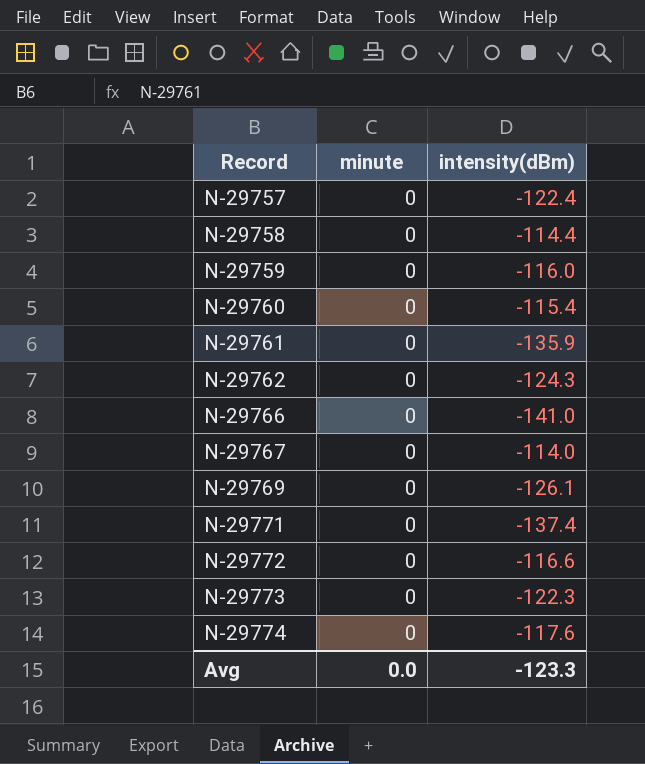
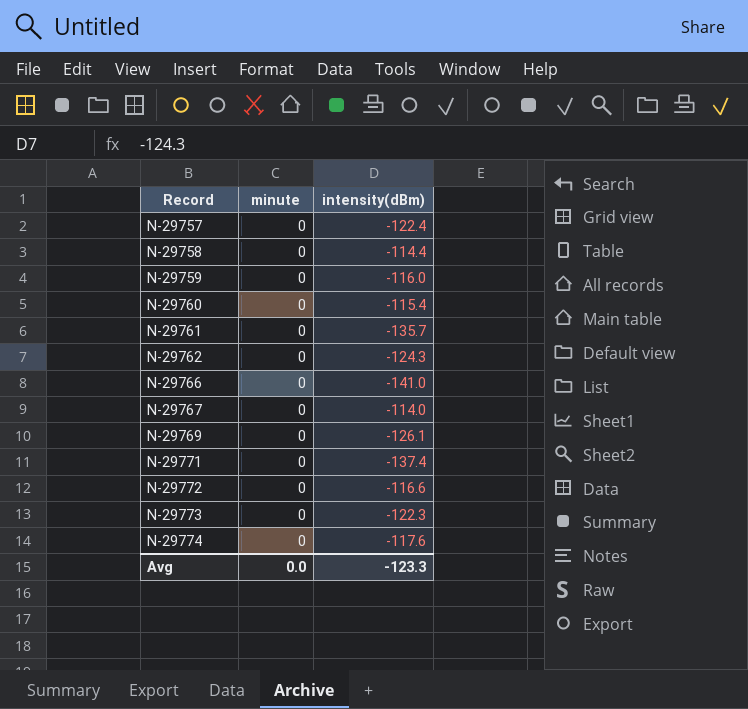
N-29761 | intensity(dBm): -135.9 -> -135.7

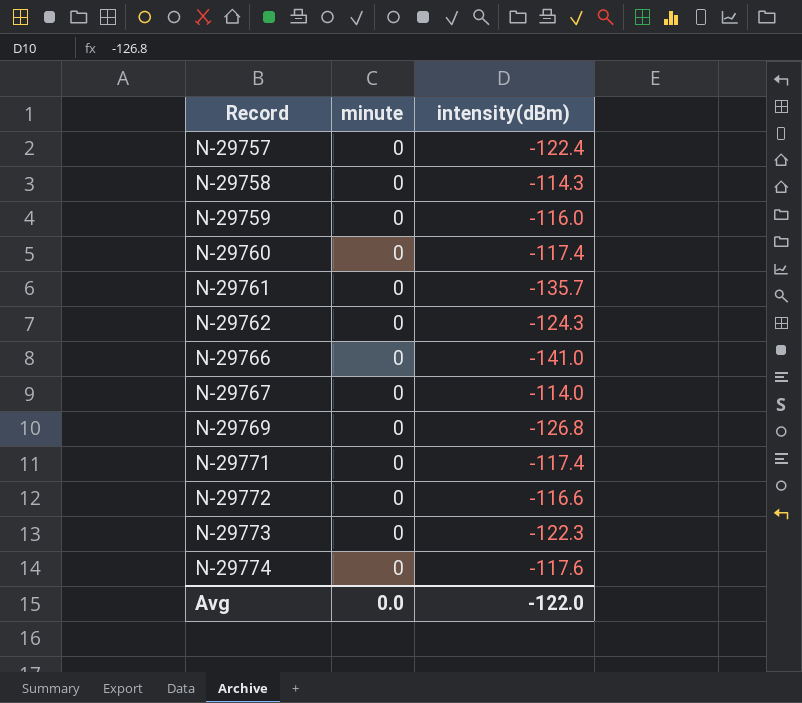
N-29758 | intensity(dBm): -114.4 -> -114.3
N-29760 | intensity(dBm): -115.4 -> -117.4
N-29769 | intensity(dBm): -126.1 -> -126.8
N-29771 | intensity(dBm): -137.4 -> -117.4
Avg | intensity(dBm): -123.3 -> -122.0

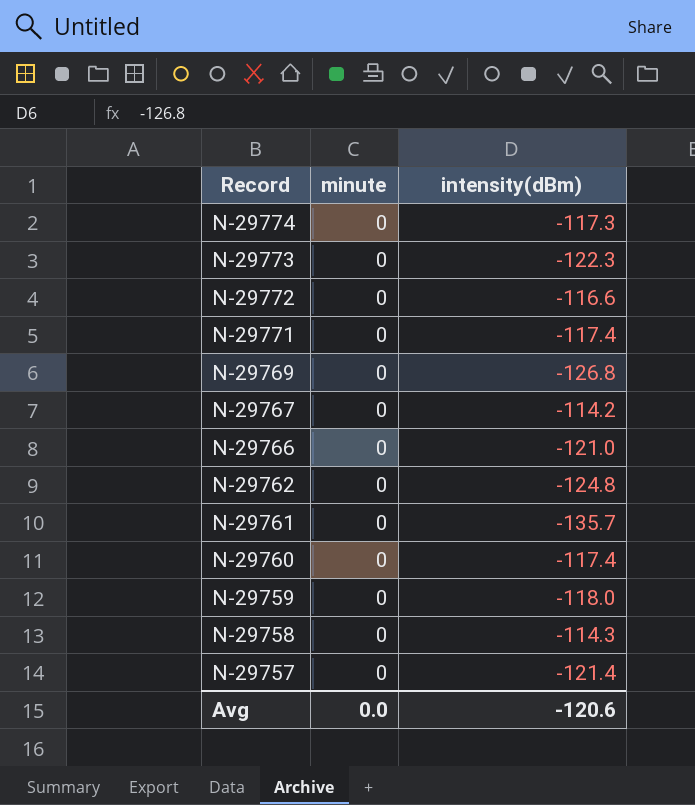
row order: Record ascending -> Record descending
N-29774 | intensity(dBm): -117.6 -> -117.3
N-29767 | intensity(dBm): -114.0 -> -114.2
N-29766 | intensity(dBm): -141.0 -> -121.0
N-29762 | intensity(dBm): -124.3 -> -124.8
N-29759 | intensity(dBm): -116.0 -> -118.0
N-29757 | intensity(dBm): -122.4 -> -121.4
Avg | intensity(dBm): -122.0 -> -120.6

